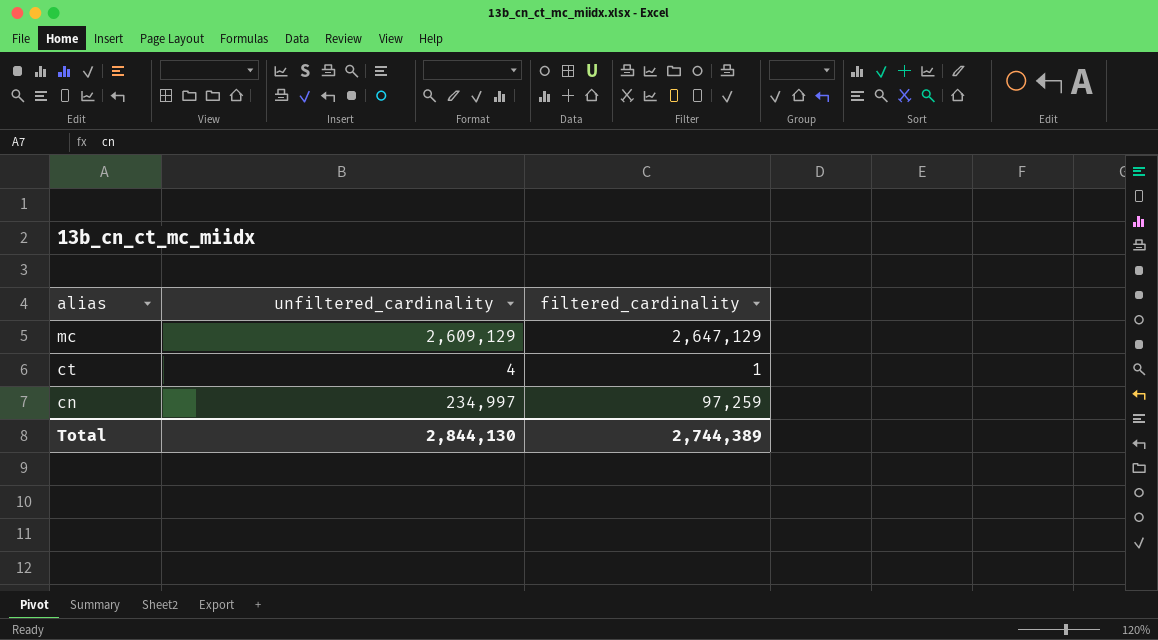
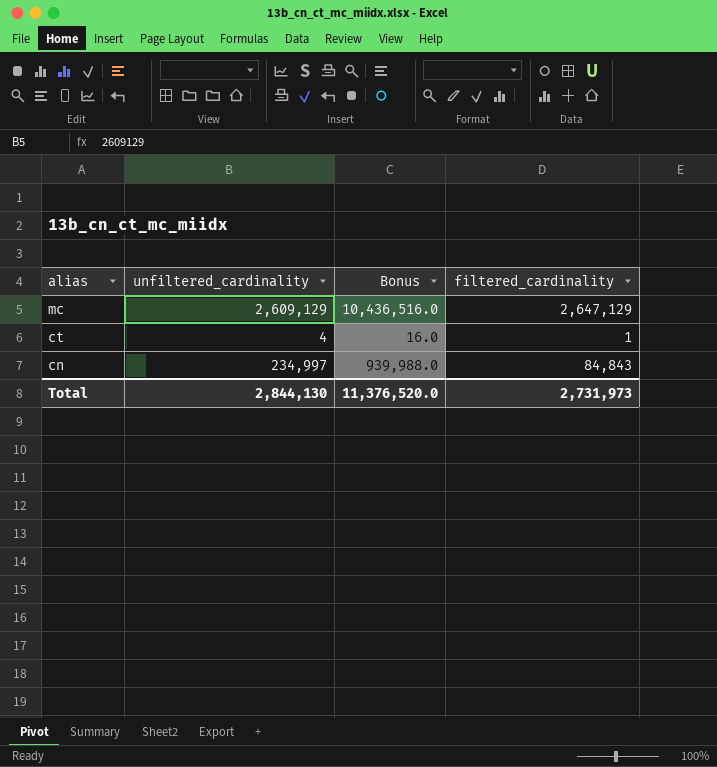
column Bonus | formula: none -> [unfiltered_cardinality] * 4
cn | filtered_cardinality: 97,259 -> 84,843
Total | filtered_cardinality: 2,744,389 -> 2,731,973

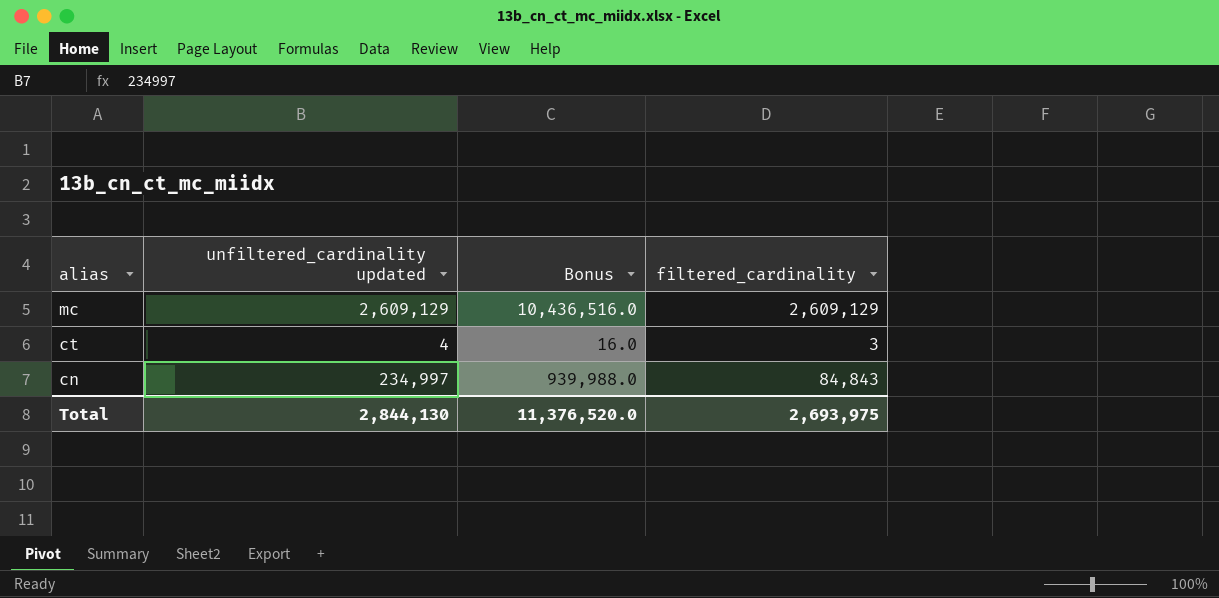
column name: unfiltered_cardinality -> unfiltered_cardinality updated
mc | filtered_cardinality: 2,647,129 -> 2,609,129
ct | filtered_cardinality: 1 -> 3
Total | filtered_cardinality: 2,731,973 -> 2,693,975

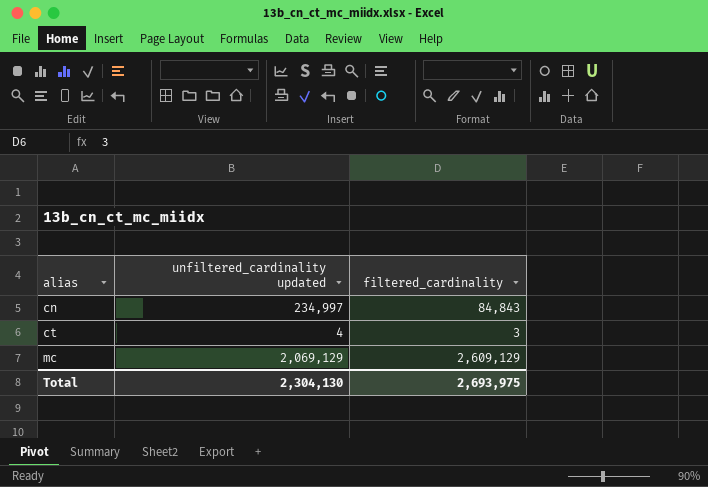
row order: alias descending -> alias ascending
column Bonus | formula: [unfiltered_cardinality updated] * 4 -> none
mc | unfiltered_cardinality updated: 2,609,129 -> 2,069,129
Total | unfiltered_cardinality updated: 2,844,130 -> 2,304,130

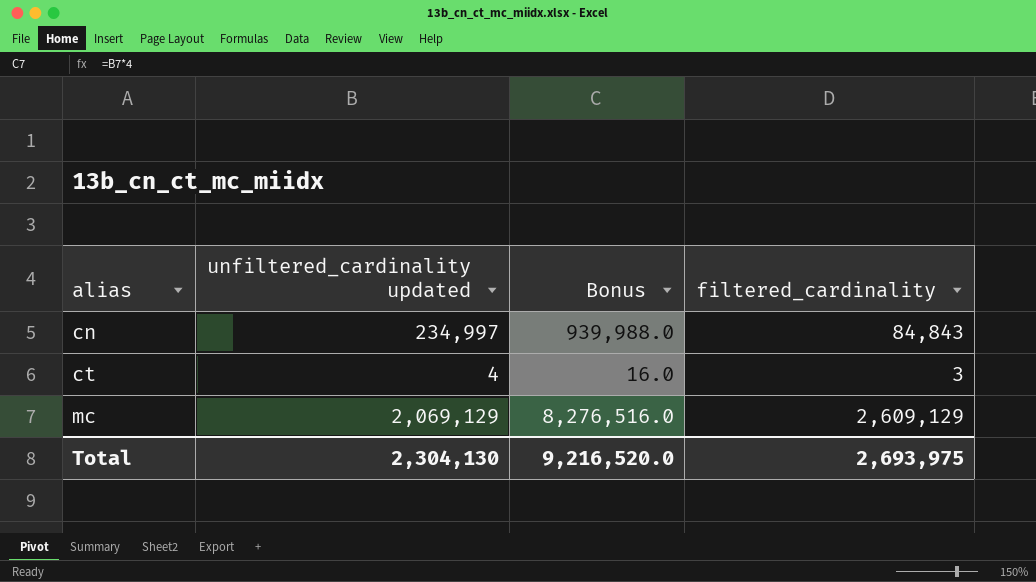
column Bonus | formula: none -> [unfiltered_cardinality updated] * 4

